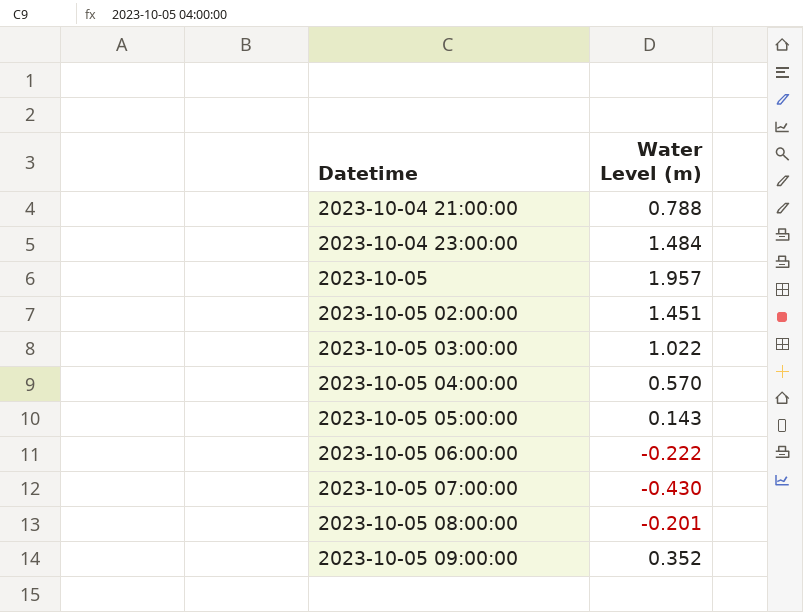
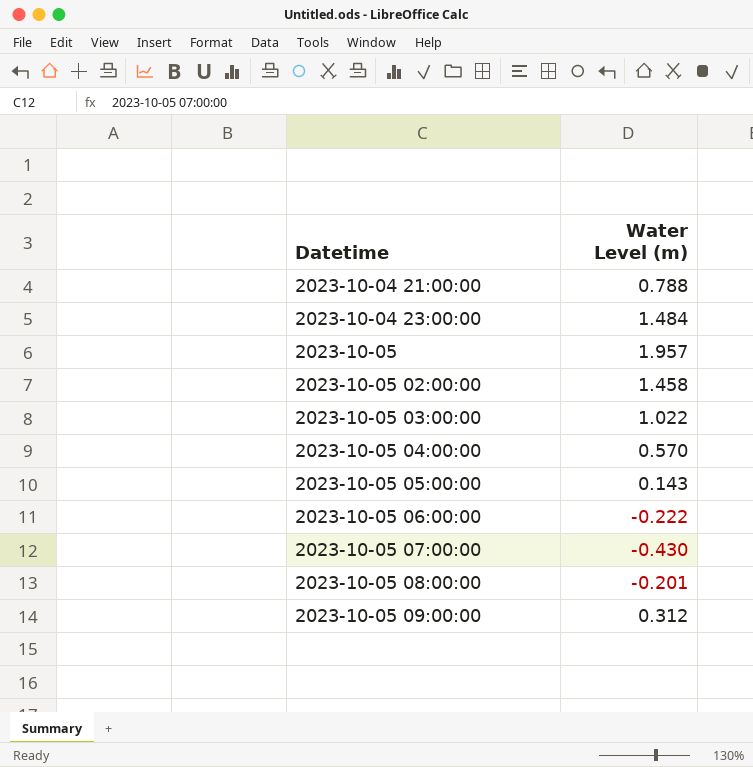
2023-10-05 02:00:00 | Water Level (m): 1.451 -> 1.458
2023-10-05 09:00:00 | Water Level (m): 0.352 -> 0.312

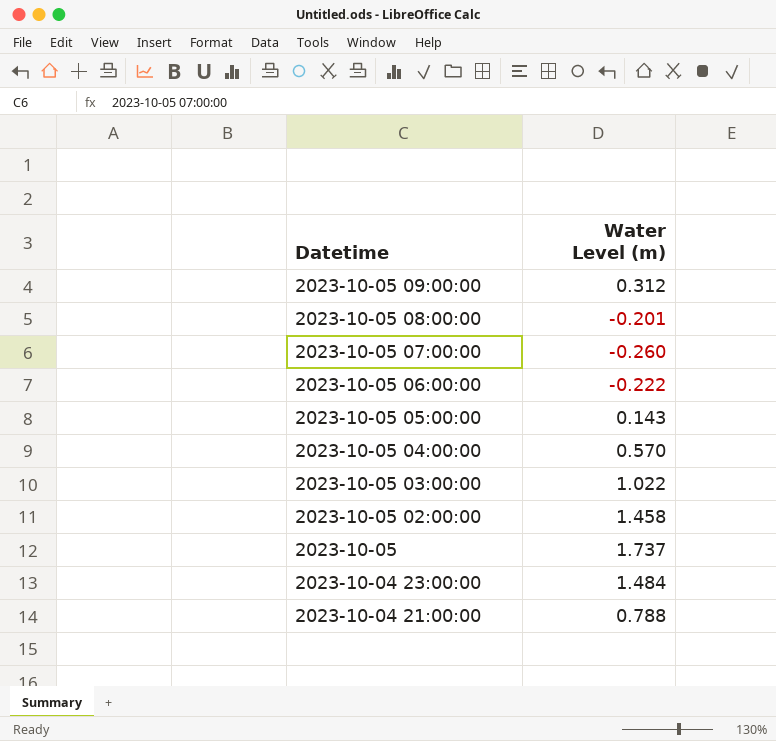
row order: Datetime ascending -> Datetime descending
2023-10-05 07:00:00 | Water Level (m): -0.430 -> -0.260
2023-10-05 | Water Level (m): 1.957 -> 1.737

